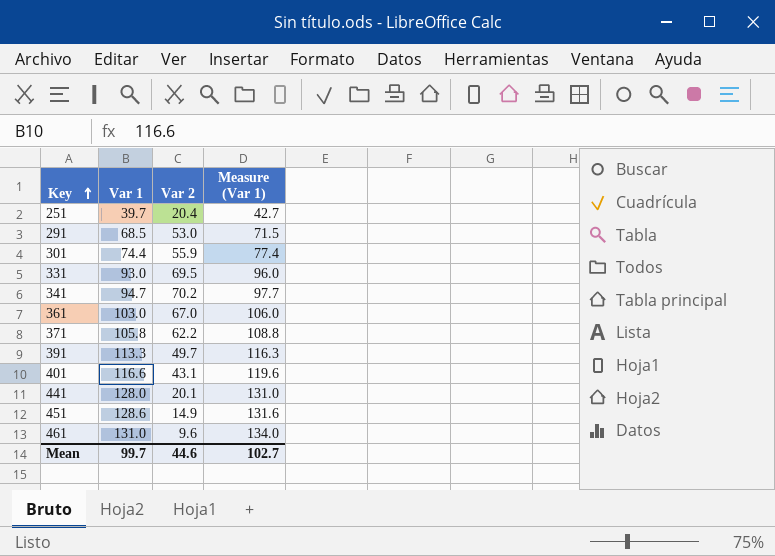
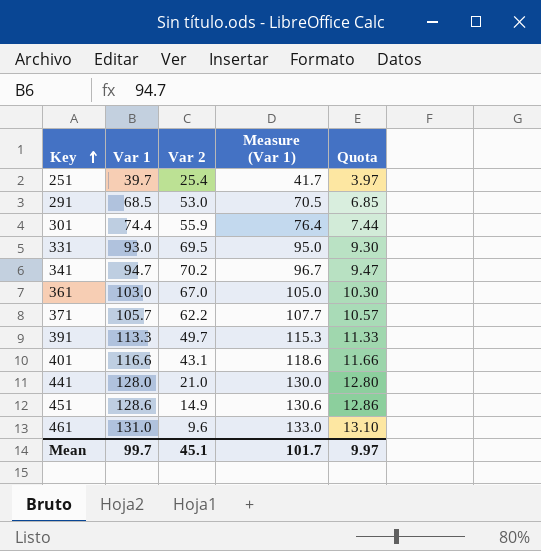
column Measure (Var 1) | formula: [Var 1] + 3 -> [Var 1] + 2
column Quota | formula: none -> [Var 1] * 0.1
251 | Var 2: 20.4 -> 25.4
371 | Var 1: 105.8 -> 105.7
441 | Var 2: 20.1 -> 21.0
Mean | Var 2: 44.6 -> 45.1
Mean | Measure (Var 1): 102.7 -> 101.7

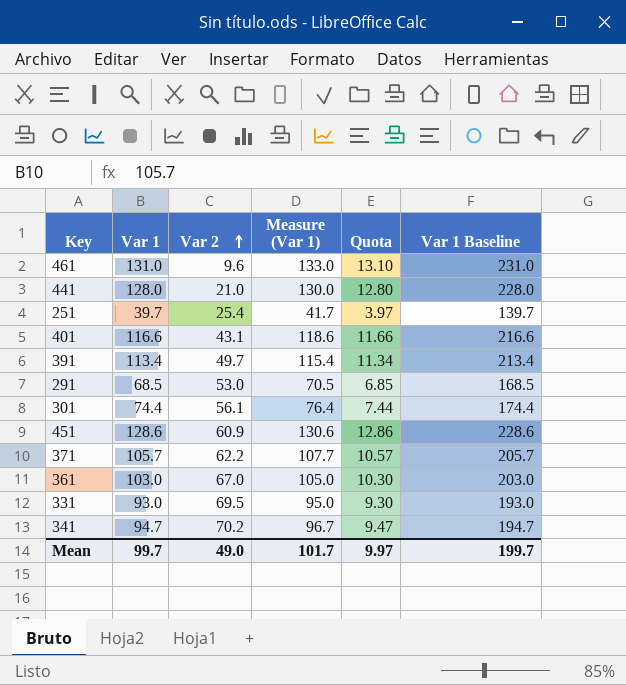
row order: Key ascending -> Var 2 ascending
column Var 1 Baseline | formula: none -> [Var 1] + 100
391 | Var 1: 113.3 -> 113.4
391 | Measure (Var 1): 115.3 -> 115.4
391 | Quota: 11.33 -> 11.34
301 | Var 2: 55.9 -> 56.1
451 | Var 2: 14.9 -> 60.9
Mean | Var 2: 45.1 -> 49.0

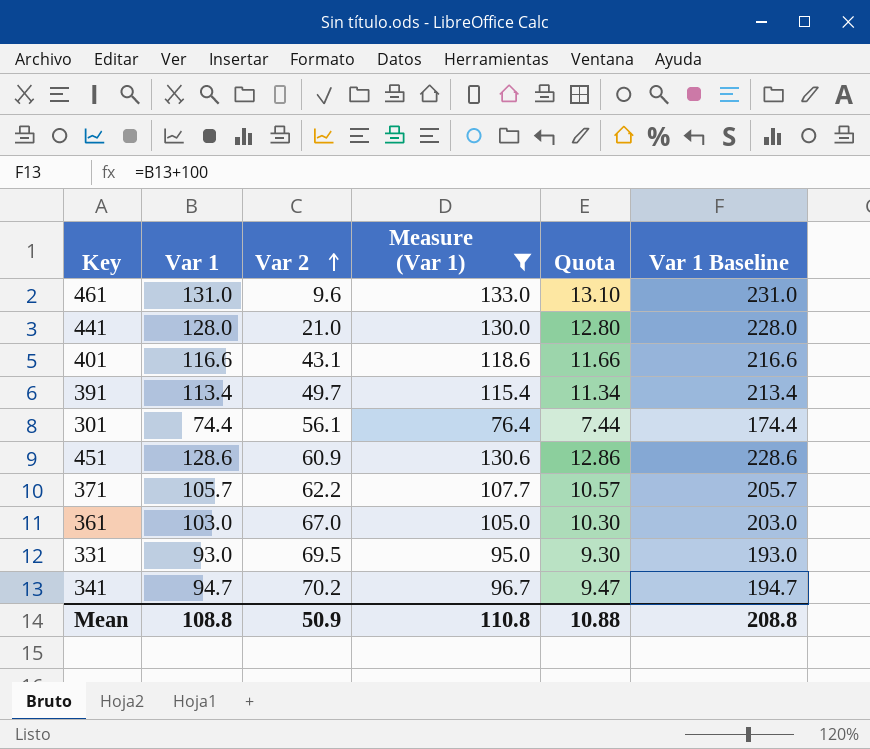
filter: none -> Measure (Var 1) >= 76.4
Mean | Var 1: 99.7 -> 108.8
Mean | Var 2: 49.0 -> 50.9
Mean | Measure (Var 1): 101.7 -> 110.8
Mean | Quota: 9.97 -> 10.88
Mean | Var 1 Baseline: 199.7 -> 208.8

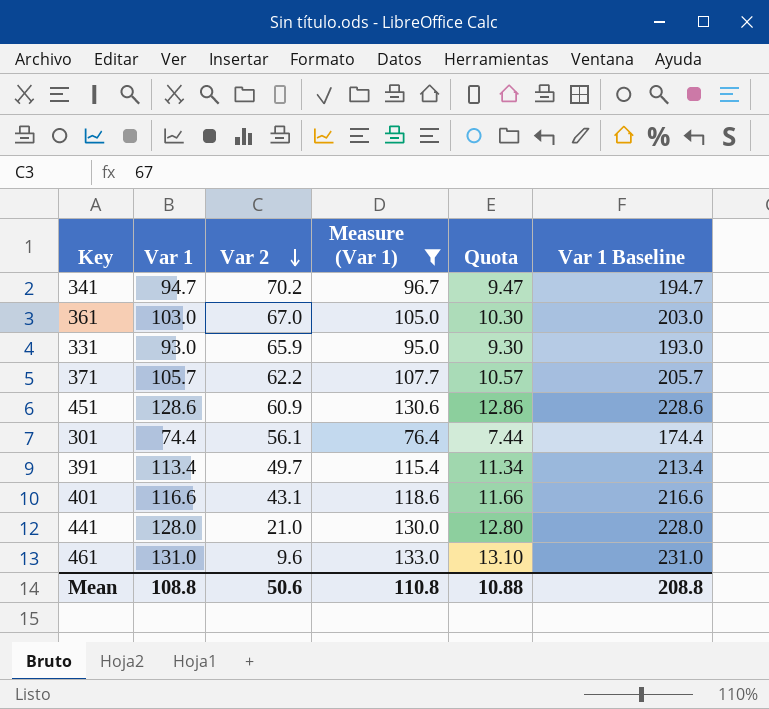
row order: Var 2 ascending -> Var 2 descending
331 | Var 2: 69.5 -> 65.9
Mean | Var 2: 50.9 -> 50.6

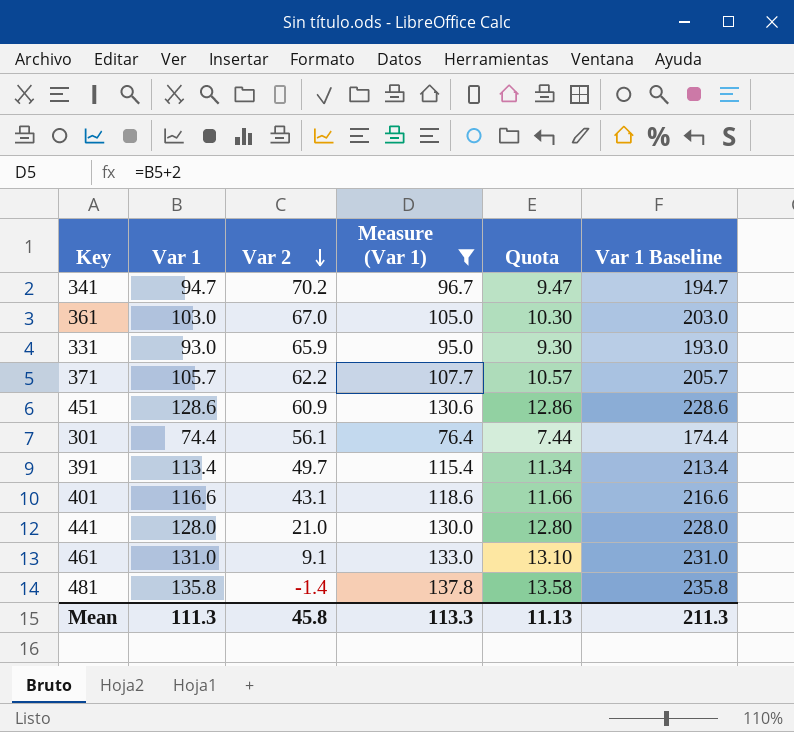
461 | Var 2: 9.6 -> 9.1
row 481: none -> 135.8 | -1.4 | 137.8 | 13.58 | 235.8
Mean | Var 1: 108.8 -> 111.3
Mean | Var 2: 50.6 -> 45.8
Mean | Measure (Var 1): 110.8 -> 113.3
Mean | Quota: 10.88 -> 11.13
Mean | Var 1 Baseline: 208.8 -> 211.3

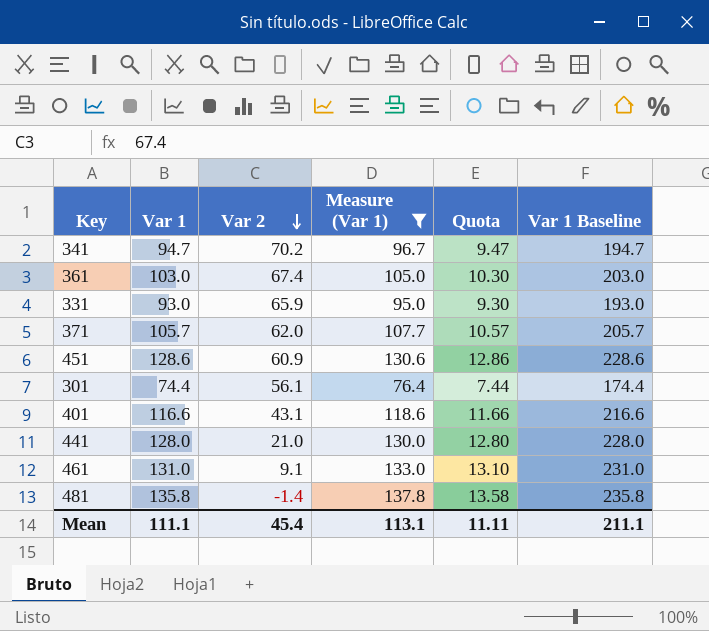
row 391: 113.4 | 49.7 | 115.4 | 11.34 | 213.4 -> none
361 | Var 2: 67.0 -> 67.4
371 | Var 2: 62.2 -> 62.0
Mean | Var 1: 111.3 -> 111.1
Mean | Var 2: 45.8 -> 45.4
Mean | Measure (Var 1): 113.3 -> 113.1
Mean | Quota: 11.13 -> 11.11
Mean | Var 1 Baseline: 211.3 -> 211.1

